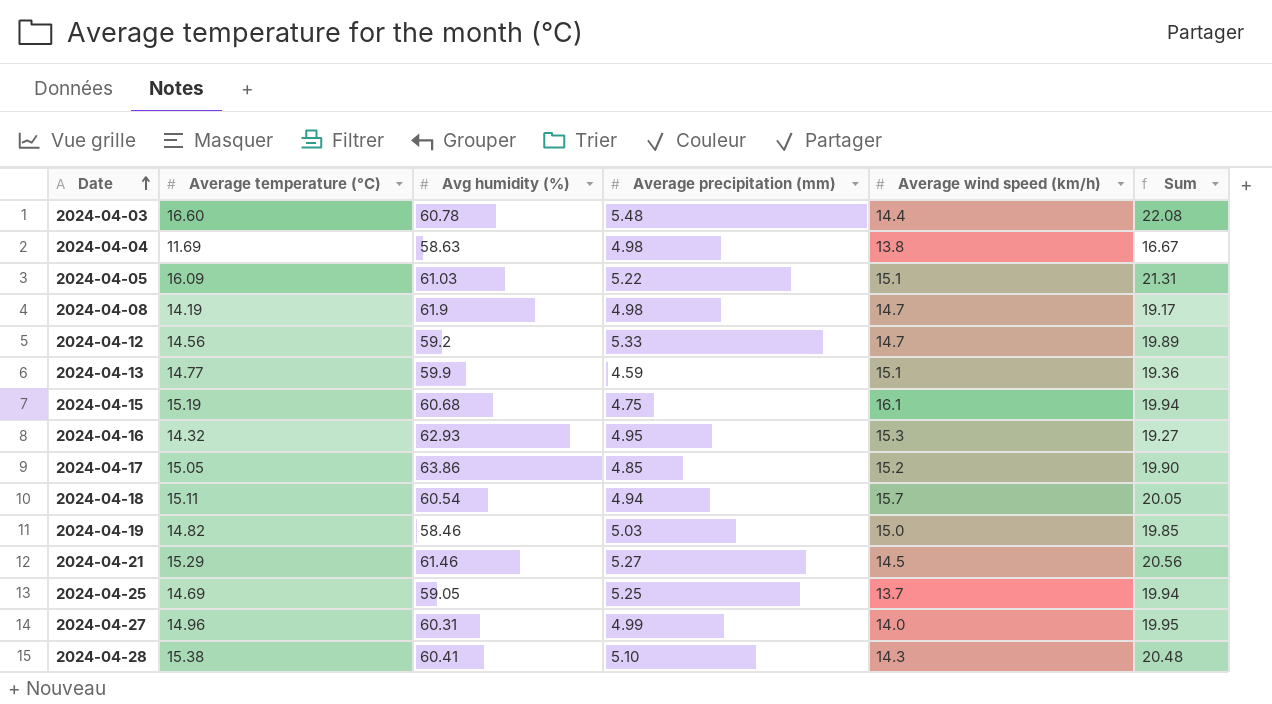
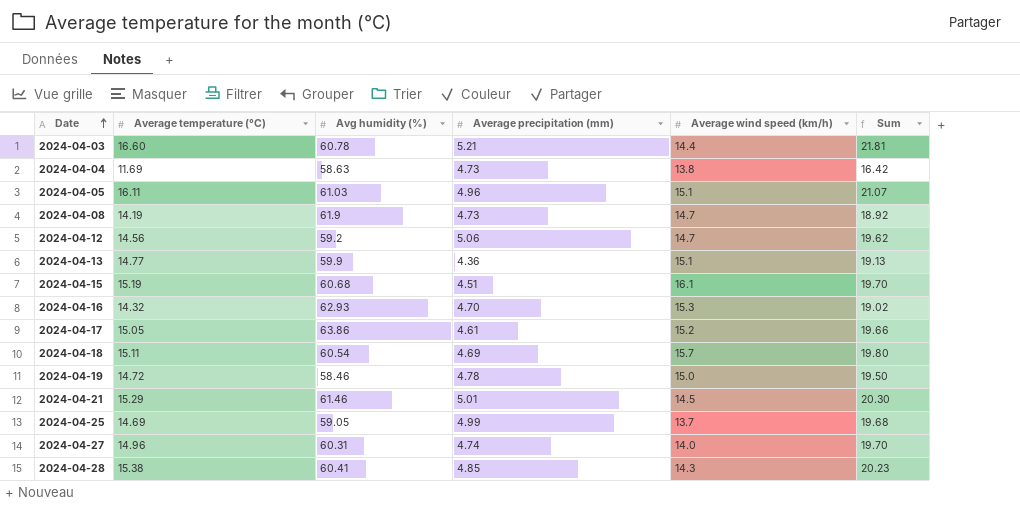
2024-04-03 | Average precipitation (mm): 5.48 -> 5.21
2024-04-03 | Sum: 22.08 -> 21.81
2024-04-04 | Average precipitation (mm): 4.98 -> 4.73
2024-04-04 | Sum: 16.67 -> 16.42
2024-04-05 | Average temperature (°C): 16.09 -> 16.11
2024-04-05 | Average precipitation (mm): 5.22 -> 4.96
2024-04-05 | Sum: 21.31 -> 21.07
2024-04-08 | Average precipitation (mm): 4.98 -> 4.73
2024-04-08 | Sum: 19.17 -> 18.92
2024-04-12 | Average precipitation (mm): 5.33 -> 5.06
2024-04-12 | Sum: 19.89 -> 19.62
2024-04-13 | Average precipitation (mm): 4.59 -> 4.36
2024-04-13 | Sum: 19.36 -> 19.13
2024-04-15 | Average precipitation (mm): 4.75 -> 4.51
2024-04-15 | Sum: 19.94 -> 19.70
2024-04-16 | Average precipitation (mm): 4.95 -> 4.70
2024-04-16 | Sum: 19.27 -> 19.02
2024-04-17 | Average precipitation (mm): 4.85 -> 4.61
2024-04-17 | Sum: 19.90 -> 19.66
2024-04-18 | Average precipitation (mm): 4.94 -> 4.69
2024-04-18 | Sum: 20.05 -> 19.80
2024-04-19 | Average temperature (°C): 14.82 -> 14.72
2024-04-19 | Average precipitation (mm): 5.03 -> 4.78
2024-04-19 | Sum: 19.85 -> 19.50
2024-04-21 | Average precipitation (mm): 5.27 -> 5.01
2024-04-21 | Sum: 20.56 -> 20.30
2024-04-25 | Average precipitation (mm): 5.25 -> 4.99
2024-04-25 | Sum: 19.94 -> 19.68
2024-04-27 | Average precipitation (mm): 4.99 -> 4.74
2024-04-27 | Sum: 19.95 -> 19.70
2024-04-28 | Average precipitation (mm): 5.10 -> 4.85
2024-04-28 | Sum: 20.48 -> 20.23

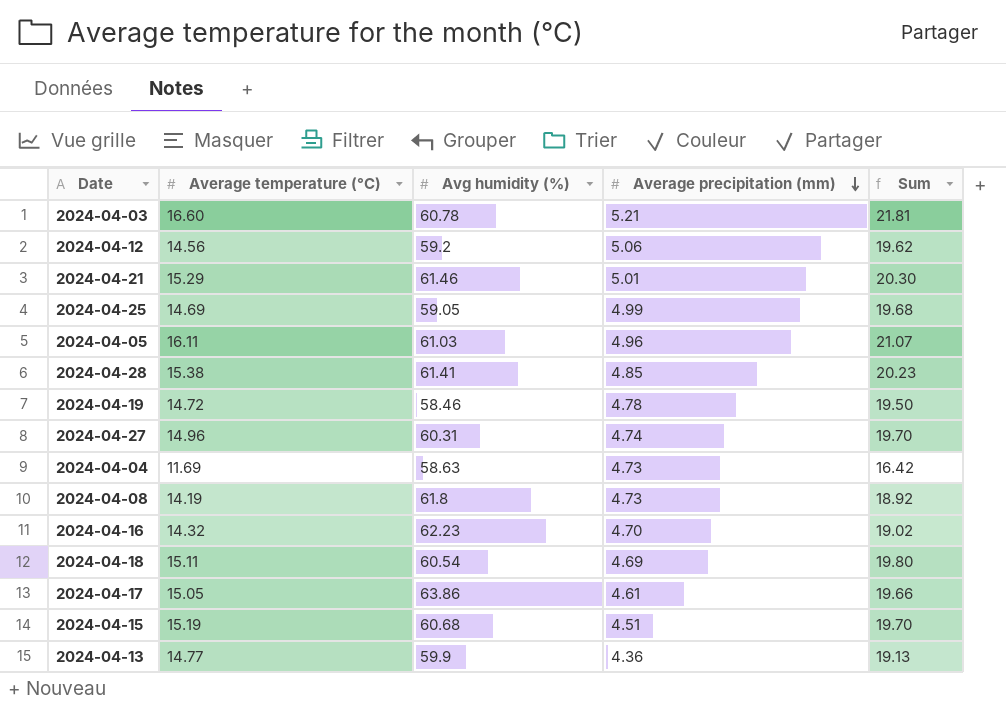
row order: Date ascending -> Average precipitation (mm) descending
column Average wind speed (km/h) | position: 5 -> none
2024-04-28 | Avg humidity (%): 60.41 -> 61.41
2024-04-08 | Avg humidity (%): 61.9 -> 61.8
2024-04-16 | Avg humidity (%): 62.93 -> 62.23

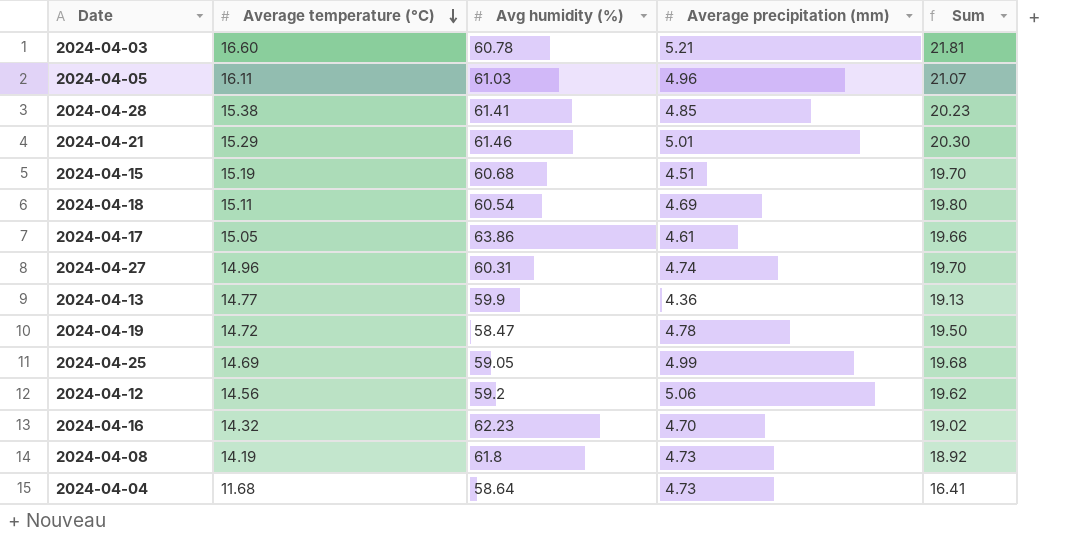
row order: Average precipitation (mm) descending -> Average temperature (°C) descending
2024-04-19 | Avg humidity (%): 58.46 -> 58.47
2024-04-04 | Average temperature (°C): 11.69 -> 11.68
2024-04-04 | Avg humidity (%): 58.63 -> 58.64
2024-04-04 | Sum: 16.42 -> 16.41

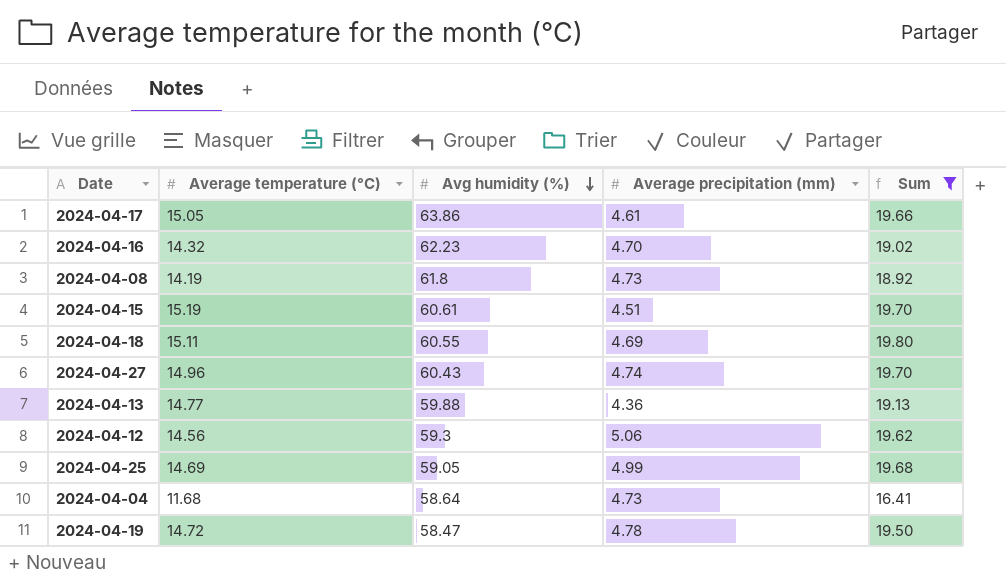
filter: none -> Sum <= 19.80
row order: Average temperature (°C) descending -> Avg humidity (%) descending
2024-04-15 | Avg humidity (%): 60.68 -> 60.61
2024-04-18 | Avg humidity (%): 60.54 -> 60.55
2024-04-27 | Avg humidity (%): 60.31 -> 60.43
2024-04-13 | Avg humidity (%): 59.9 -> 59.88
2024-04-12 | Avg humidity (%): 59.2 -> 59.3

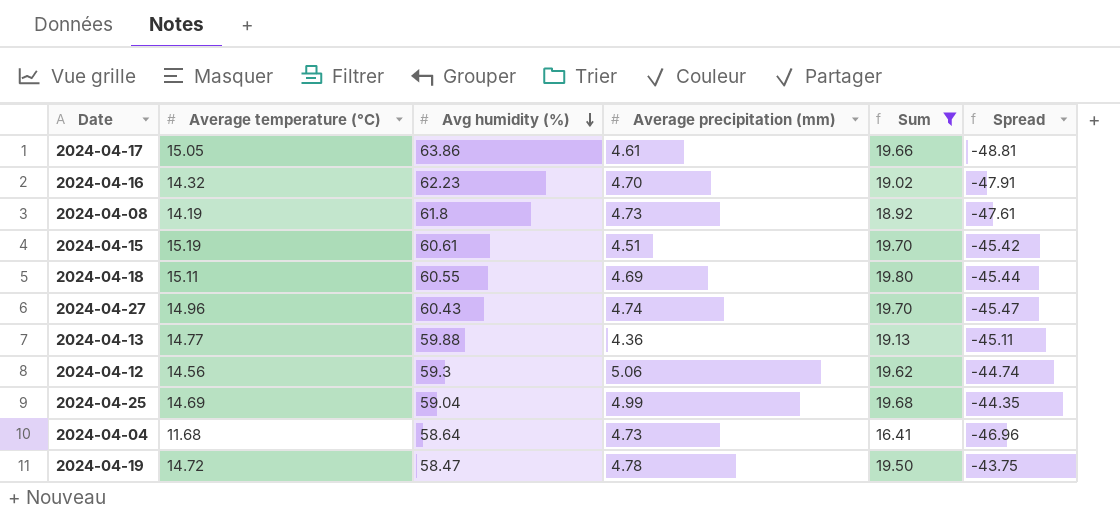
column Spread | formula: none -> [Average temperature (°C)] - [Avg humidity (%)]
2024-04-25 | Avg humidity (%): 59.05 -> 59.04

